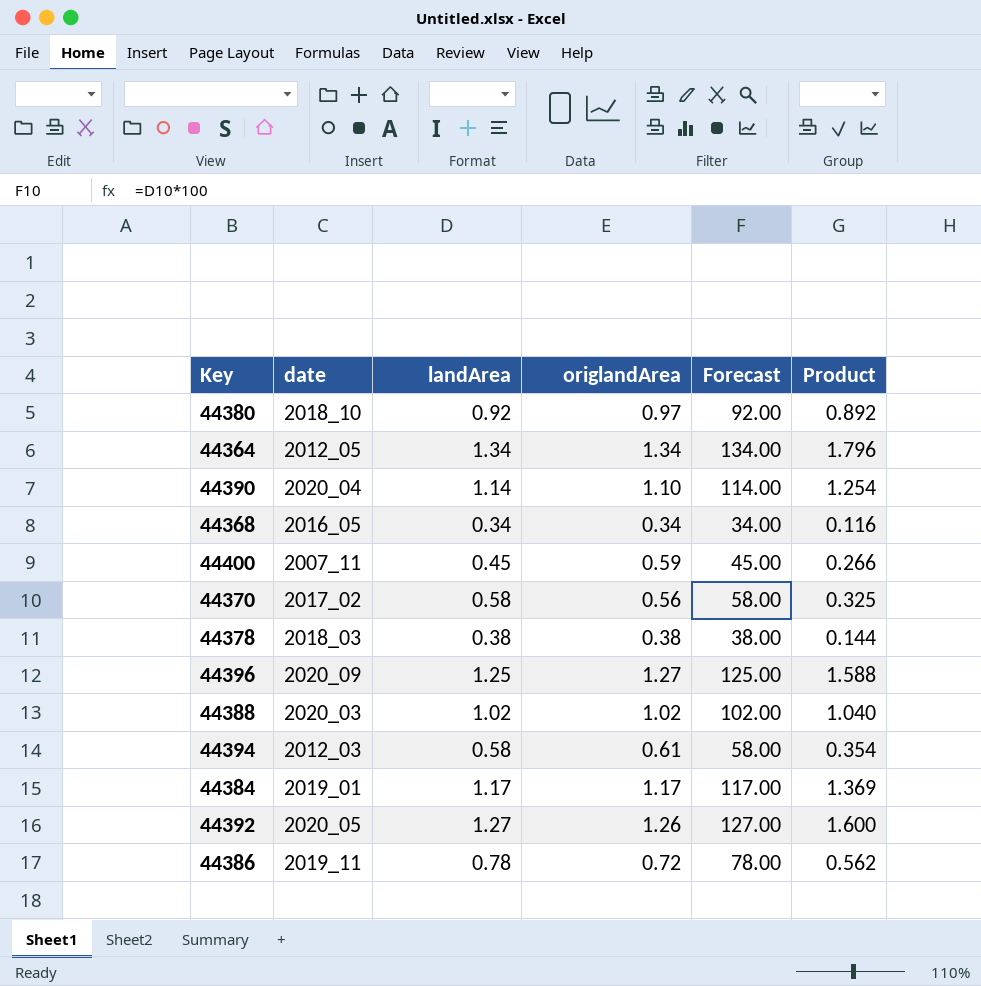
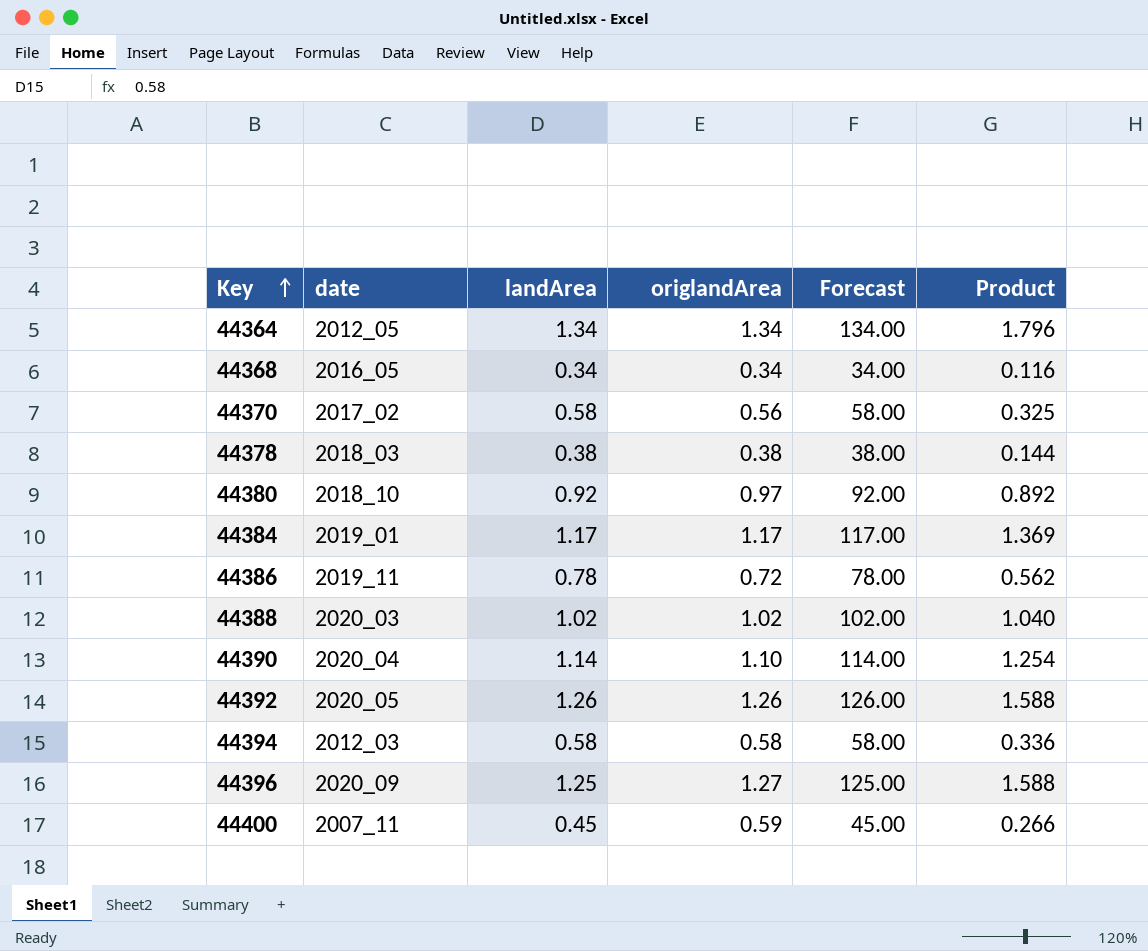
row order: none -> Key ascending
44392 | landArea: 1.27 -> 1.26
44392 | Forecast: 127.00 -> 126.00
44392 | Product: 1.600 -> 1.588
44394 | origlandArea: 0.61 -> 0.58
44394 | Product: 0.354 -> 0.336

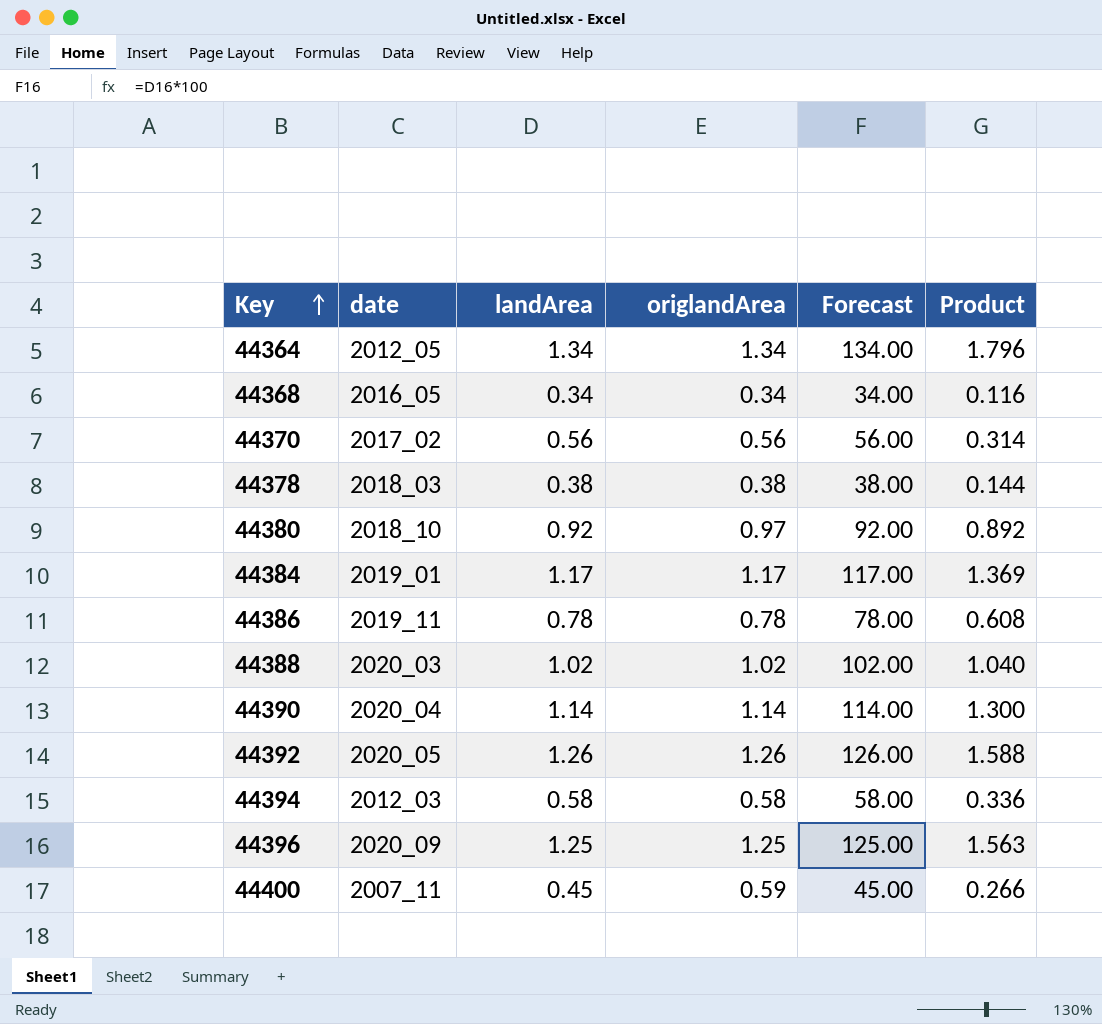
44370 | landArea: 0.58 -> 0.56
44370 | Forecast: 58.00 -> 56.00
44370 | Product: 0.325 -> 0.314
44386 | origlandArea: 0.72 -> 0.78
44386 | Product: 0.562 -> 0.608
44390 | origlandArea: 1.10 -> 1.14
44390 | Product: 1.254 -> 1.300
44396 | origlandArea: 1.27 -> 1.25
44396 | Product: 1.588 -> 1.563

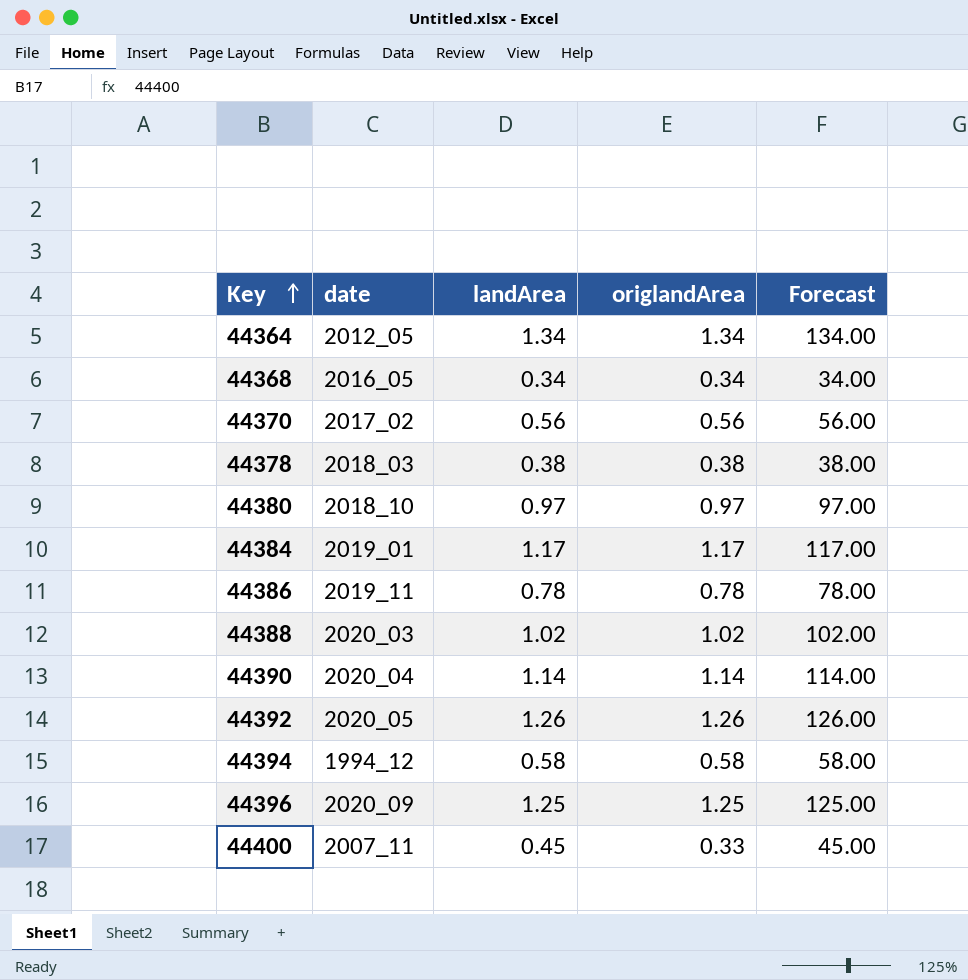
column Product | formula: [landArea] * [origlandArea] -> none
44380 | landArea: 0.92 -> 0.97
44380 | Forecast: 92.00 -> 97.00
44394 | date: 2012_03 -> 1994_12
44400 | origlandArea: 0.59 -> 0.33

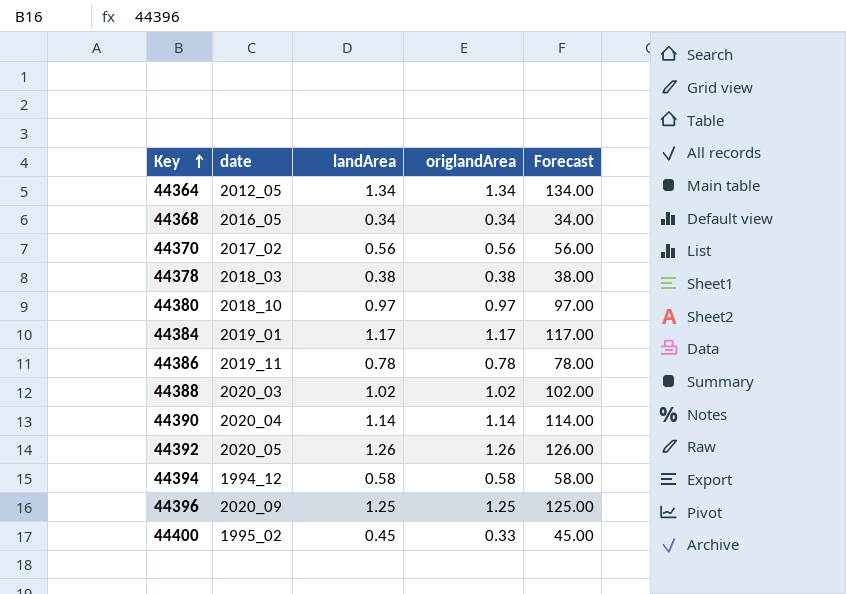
44400 | date: 2007_11 -> 1995_02

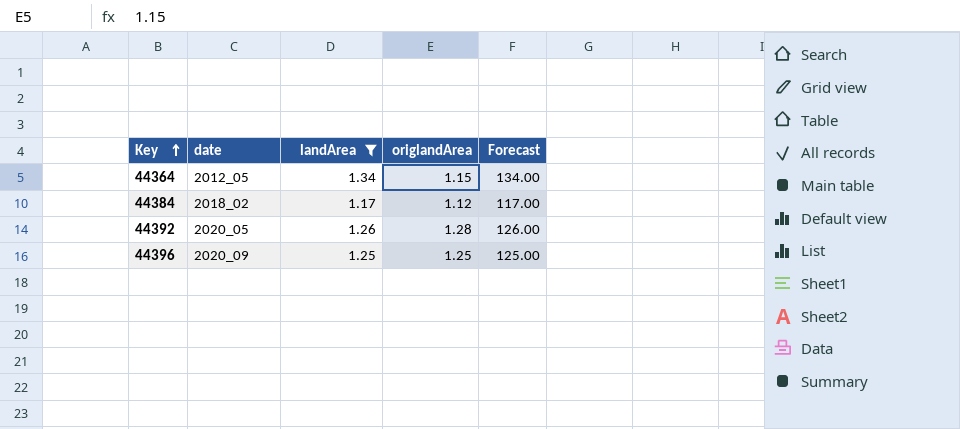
filter: none -> landArea >= 1.17
44364 | origlandArea: 1.34 -> 1.15
44384 | date: 2019_01 -> 2018_02
44384 | origlandArea: 1.17 -> 1.12
44392 | origlandArea: 1.26 -> 1.28

